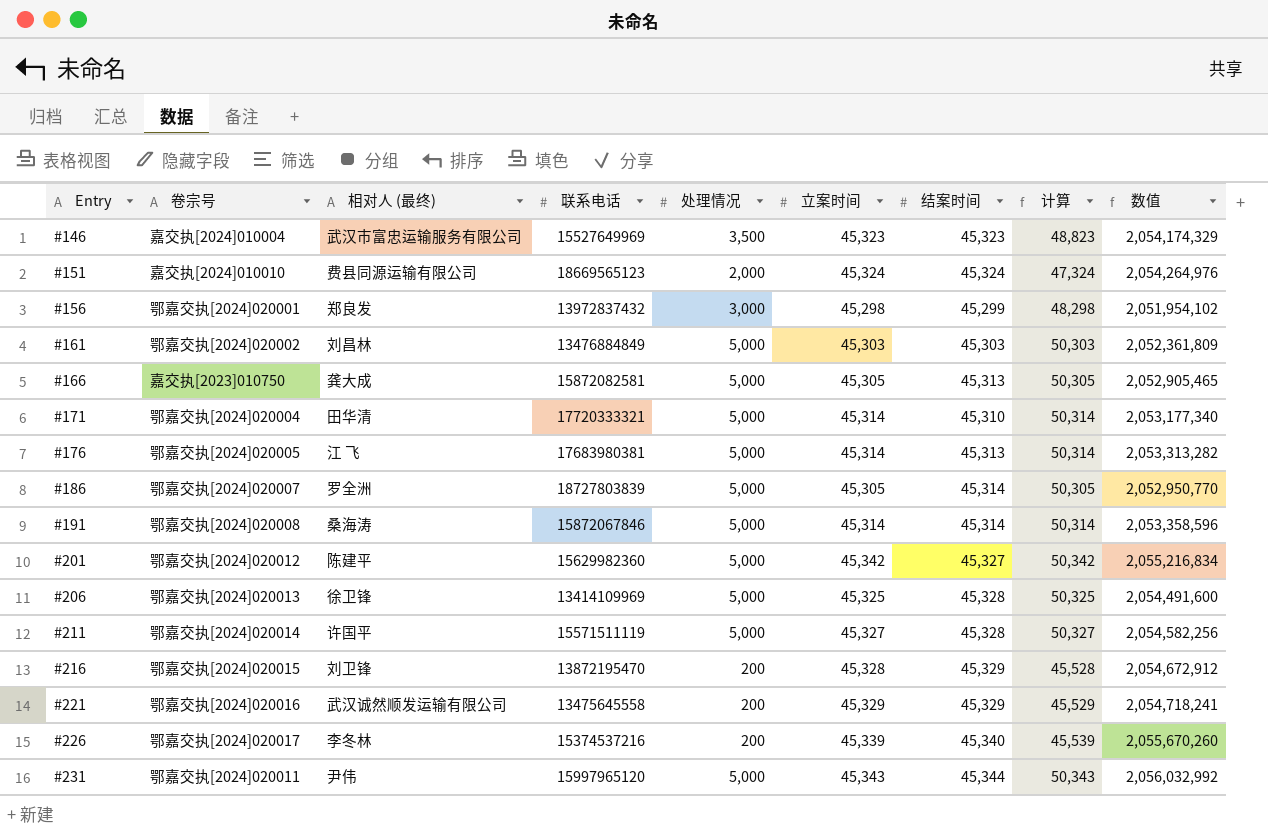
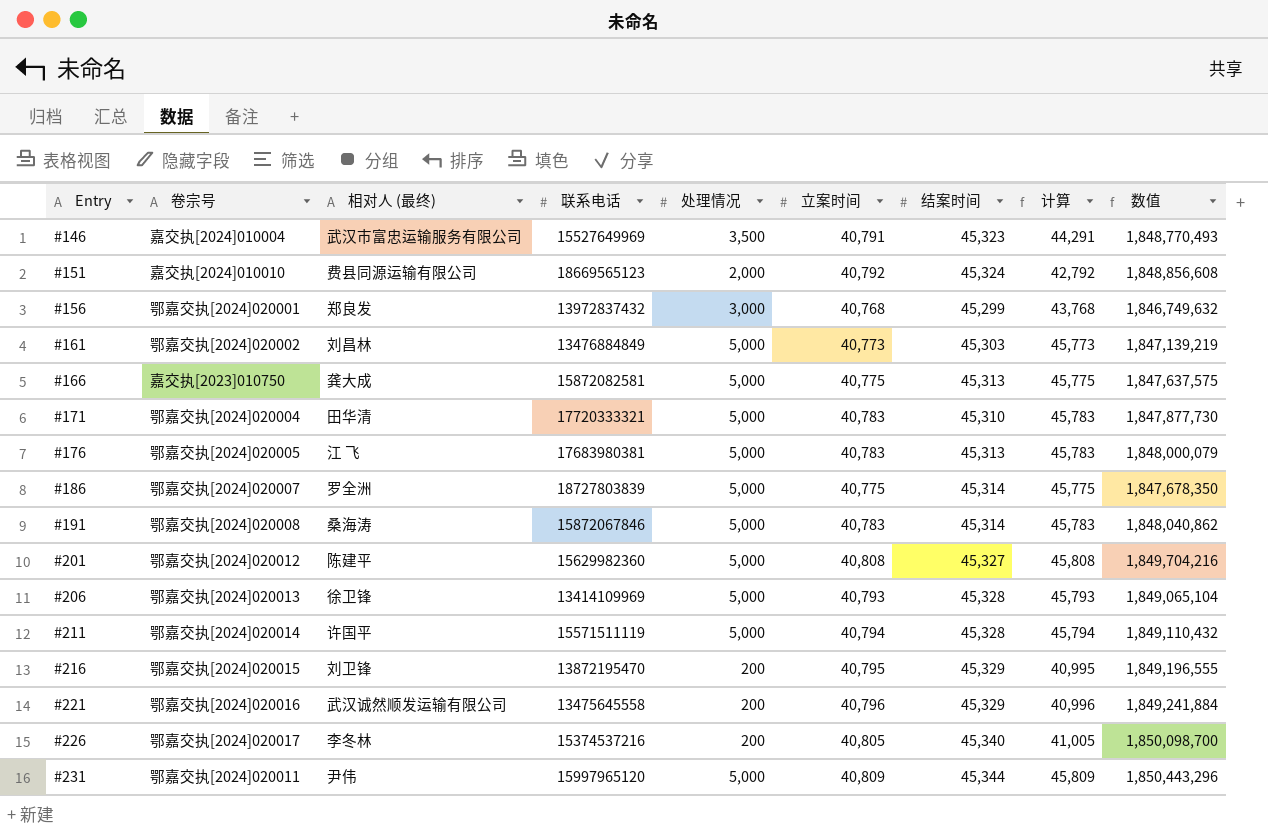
#146 | 立案时间: 45,323 -> 40,791
#146 | 计算: 48,823 -> 44,291
#146 | 数值: 2,054,174,329 -> 1,848,770,493
#151 | 立案时间: 45,324 -> 40,792
#151 | 计算: 47,324 -> 42,792
#151 | 数值: 2,054,264,976 -> 1,848,856,608
#156 | 立案时间: 45,298 -> 40,768
#156 | 计算: 48,298 -> 43,768
#156 | 数值: 2,051,954,102 -> 1,846,749,632
#161 | 立案时间: 45,303 -> 40,773
#161 | 计算: 50,303 -> 45,773
#161 | 数值: 2,052,361,809 -> 1,847,139,219
#166 | 立案时间: 45,305 -> 40,775
#166 | 计算: 50,305 -> 45,775
#166 | 数值: 2,052,905,465 -> 1,847,637,575
#171 | 立案时间: 45,314 -> 40,783
#171 | 计算: 50,314 -> 45,783
#171 | 数值: 2,053,177,340 -> 1,847,877,730
#176 | 立案时间: 45,314 -> 40,783
#176 | 计算: 50,314 -> 45,783
#176 | 数值: 2,053,313,282 -> 1,848,000,079
#186 | 立案时间: 45,305 -> 40,775
#186 | 计算: 50,305 -> 45,775
#186 | 数值: 2,052,950,770 -> 1,847,678,350
#191 | 立案时间: 45,314 -> 40,783
#191 | 计算: 50,314 -> 45,783
#191 | 数值: 2,053,358,596 -> 1,848,040,862
#201 | 立案时间: 45,342 -> 40,808
#201 | 计算: 50,342 -> 45,808
#201 | 数值: 2,055,216,834 -> 1,849,704,216
#206 | 立案时间: 45,325 -> 40,793
#206 | 计算: 50,325 -> 45,793
#206 | 数值: 2,054,491,600 -> 1,849,065,104
#211 | 立案时间: 45,327 -> 40,794
#211 | 计算: 50,327 -> 45,794
#211 | 数值: 2,054,582,256 -> 1,849,110,432
#216 | 立案时间: 45,328 -> 40,795
#216 | 计算: 45,528 -> 40,995
#216 | 数值: 2,054,672,912 -> 1,849,196,555
#221 | 立案时间: 45,329 -> 40,796
#221 | 计算: 45,529 -> 40,996
#221 | 数值: 2,054,718,241 -> 1,849,241,884
#226 | 立案时间: 45,339 -> 40,805
#226 | 计算: 45,539 -> 41,005
#226 | 数值: 2,055,670,260 -> 1,850,098,700
#231 | 立案时间: 45,343 -> 40,809
#231 | 计算: 50,343 -> 45,809
#231 | 数值: 2,056,032,992 -> 1,850,443,296

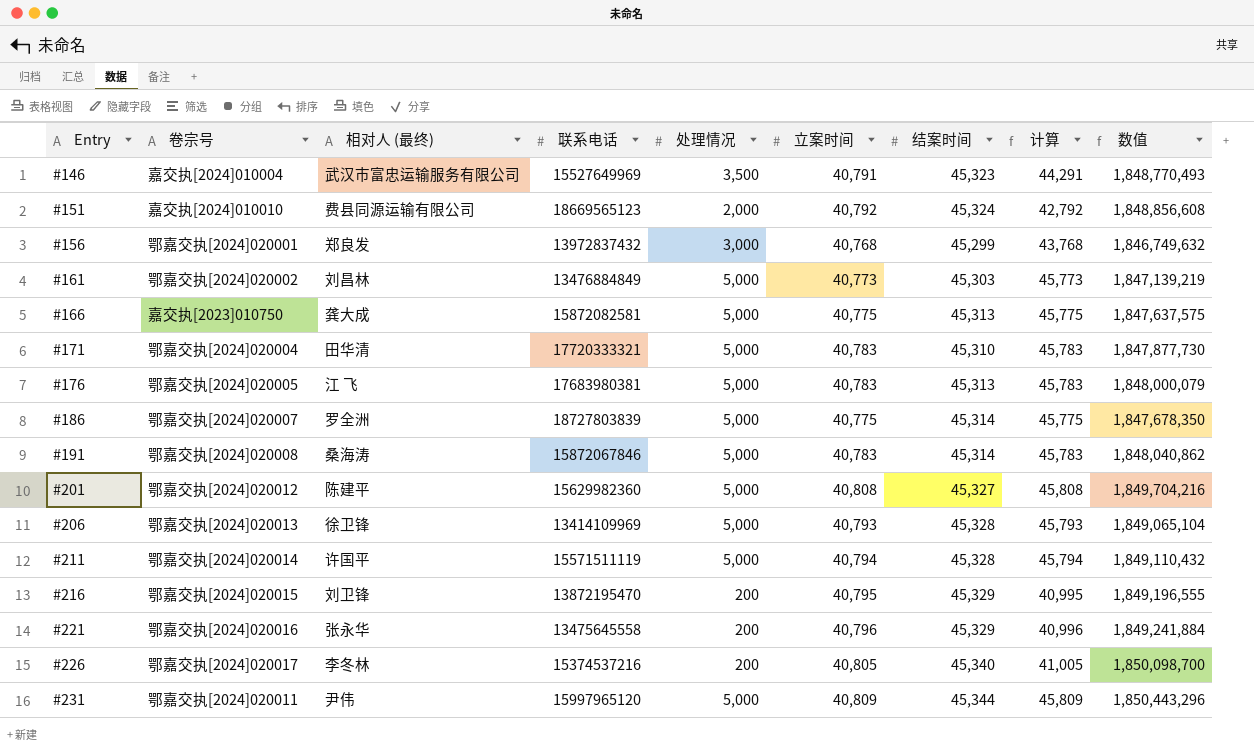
#221 | 相对人 (最终): 武汉诚然顺发运输有限公司 -> 张永华

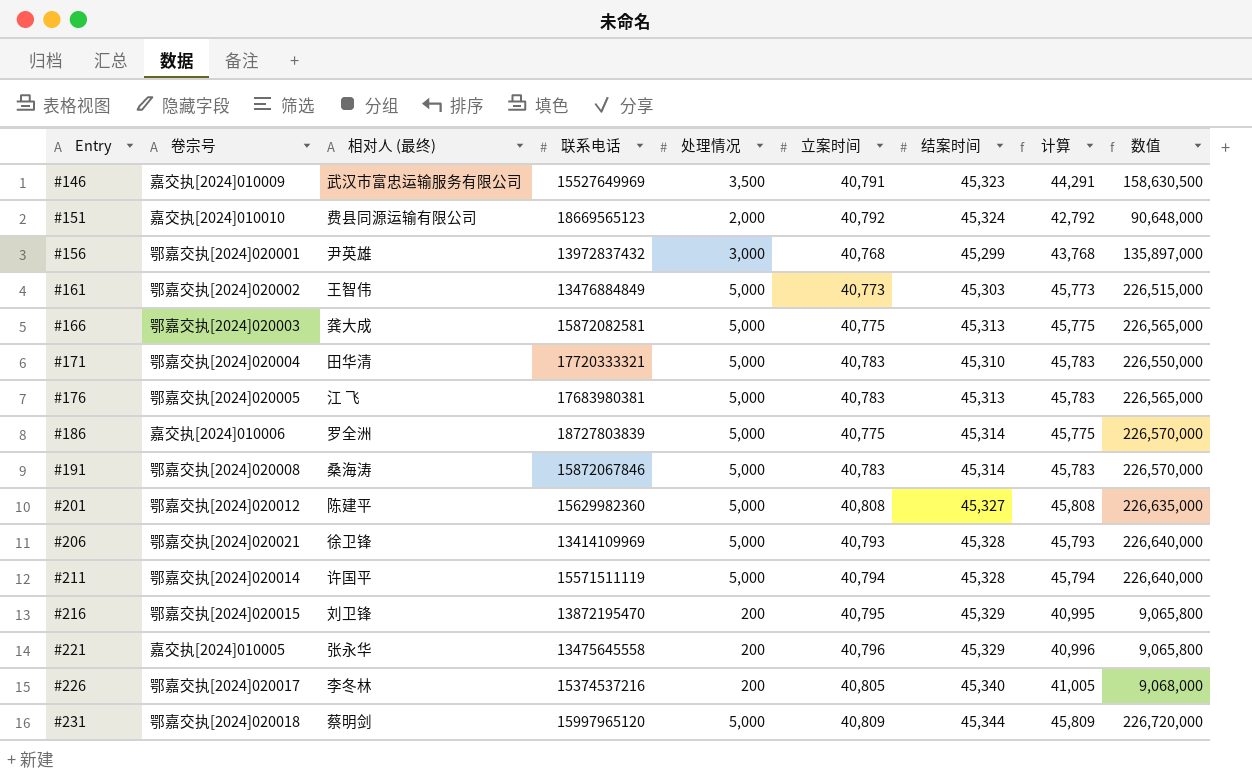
column 数值 | formula: [立案时间] * [结案时间] -> [处理情况] * [结案时间]
#146 | 卷宗号: 嘉交执[2024]010004 -> 嘉交执[2024]010009
#156 | 相对人 (最终): 郑良发 -> 尹英雄
#161 | 相对人 (最终): 刘昌林 -> 王智伟
#166 | 卷宗号: 嘉交执[2023]010750 -> 鄂嘉交执[2024]020003
#186 | 卷宗号: 鄂嘉交执[2024]020007 -> 嘉交执[2024]010006
#206 | 卷宗号: 鄂嘉交执[2024]020013 -> 鄂嘉交执[2024]020021
#221 | 卷宗号: 鄂嘉交执[2024]020016 -> 嘉交执[2024]010005
#231 | 卷宗号: 鄂嘉交执[2024]020011 -> 鄂嘉交执[2024]020018
#231 | 相对人 (最终): 尹伟 -> 蔡明剑

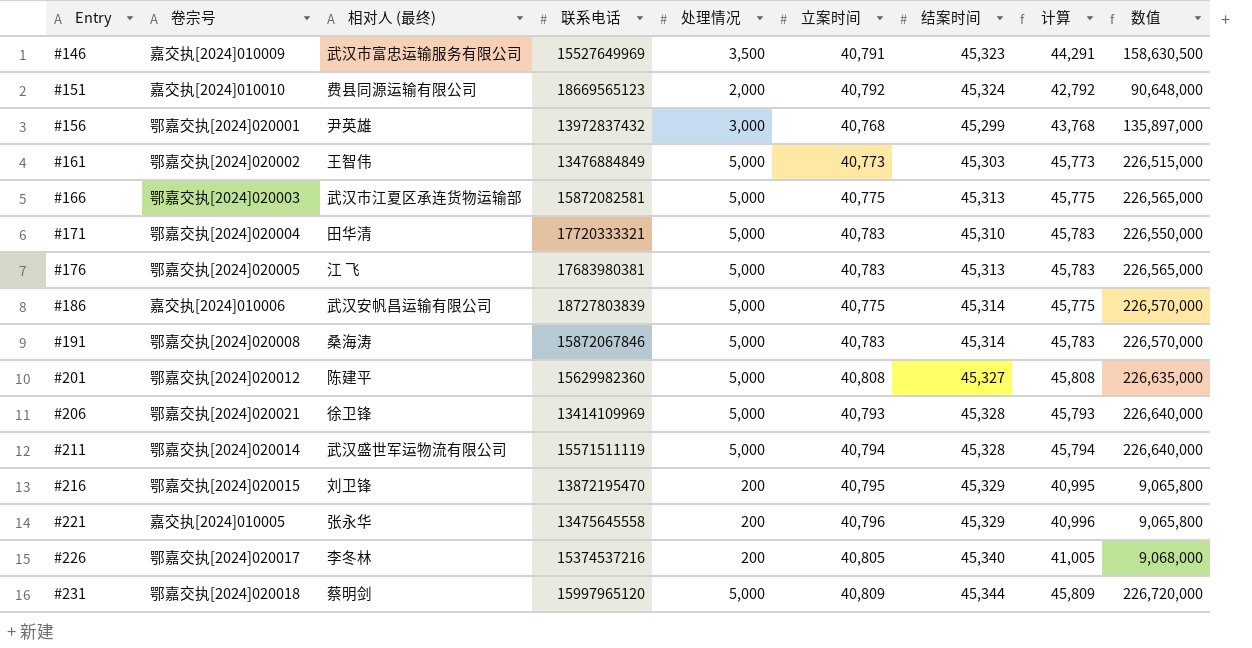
#166 | 相对人 (最终): 龚大成 -> 武汉市江夏区承连货物运输部
#186 | 相对人 (最终): 罗全洲 -> 武汉安帆昌运输有限公司
#211 | 相对人 (最终): 许国平 -> 武汉盛世军运物流有限公司

